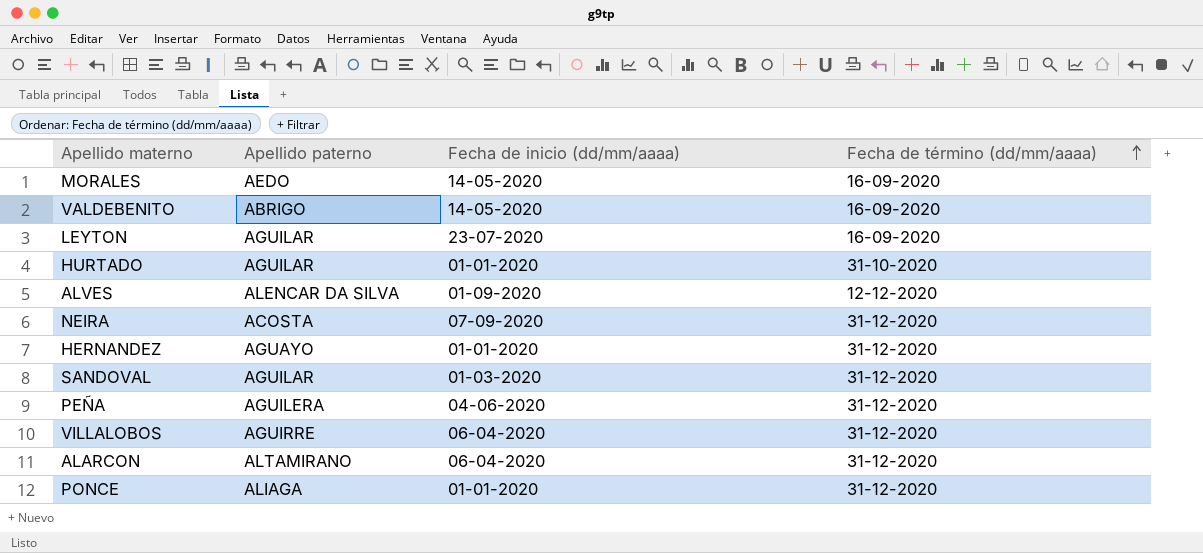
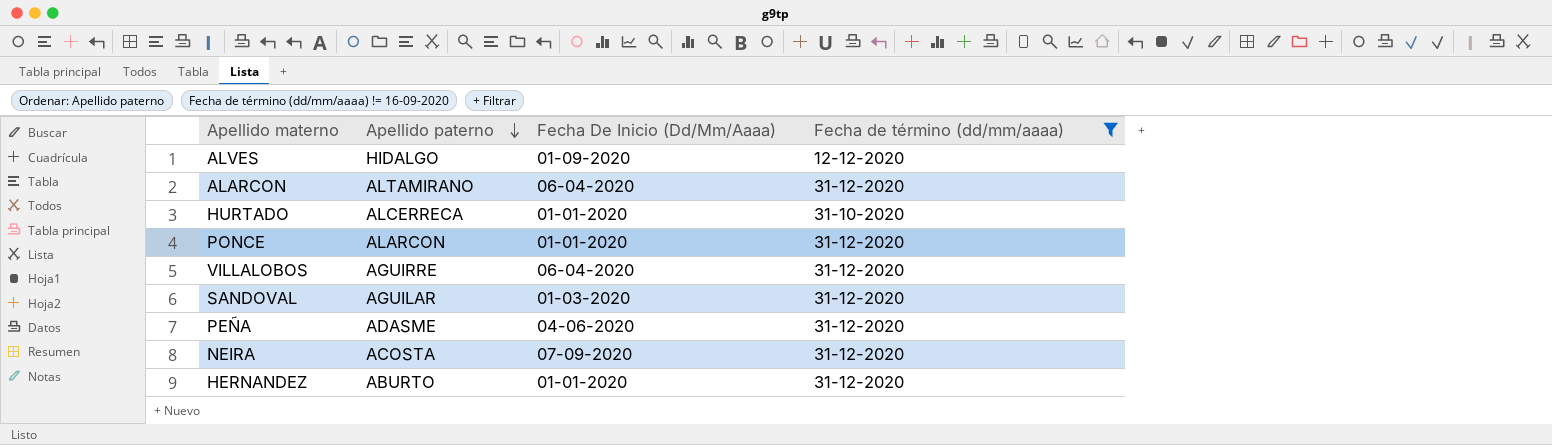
filter: none -> Fecha de término (dd/mm/aaaa) != 16-09-2020
row order: Fecha de término (dd/mm/aaaa) ascending -> Apellido paterno descending
column name: Fecha de inicio (dd/mm/aaaa) -> Fecha De Inicio (Dd/Mm/Aaaa)
ALVES | Apellido paterno: ALENCAR DA SILVA -> HIDALGO
HURTADO | Apellido paterno: AGUILAR -> ALCERRECA
PONCE | Apellido paterno: ALIAGA -> ALARCON
PEÑA | Apellido paterno: AGUILERA -> ADASME
HERNANDEZ | Apellido paterno: AGUAYO -> ABURTO

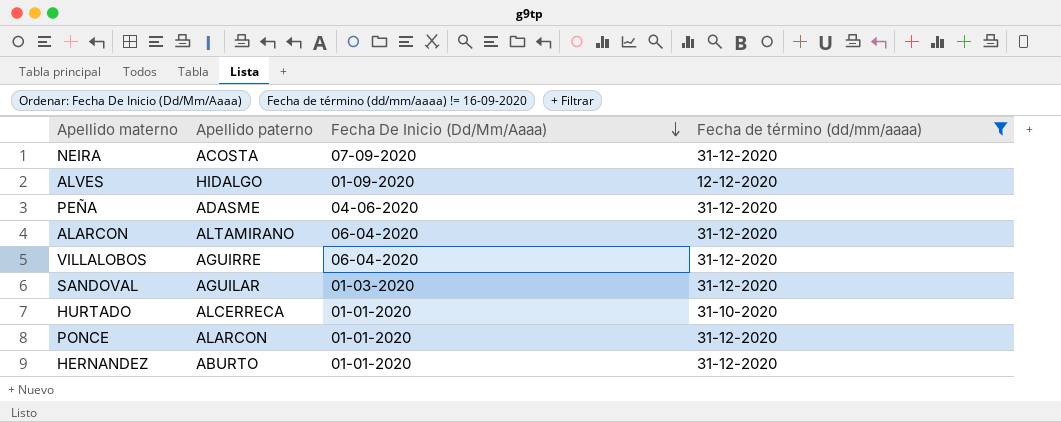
row order: Apellido paterno descending -> Fecha De Inicio (Dd/Mm/Aaaa) descending

